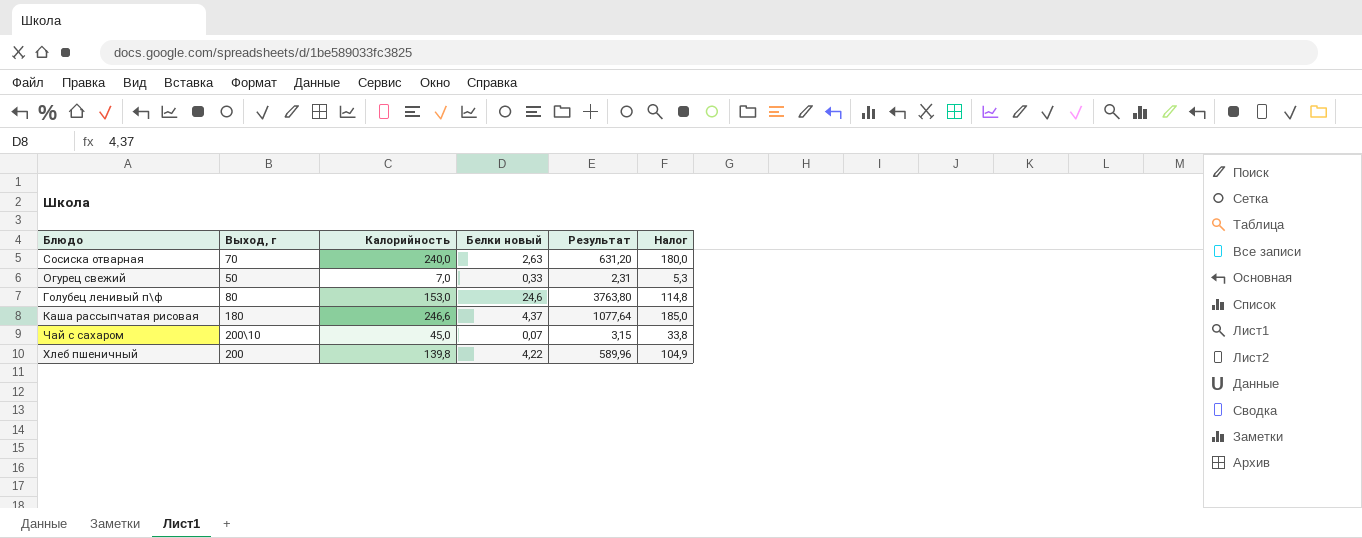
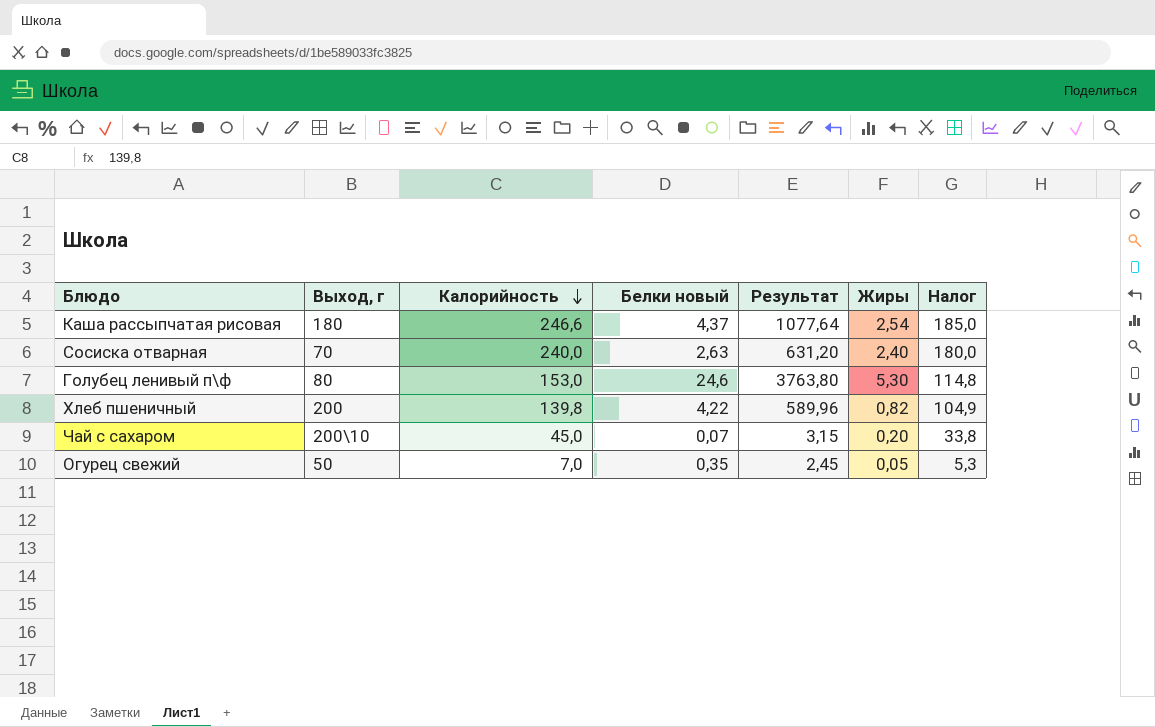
row order: none -> Калорийность descending
column Жиры | position: none -> 6
Огурец свежий | Белки новый: 0,33 -> 0,35
Огурец свежий | Результат: 2,31 -> 2,45

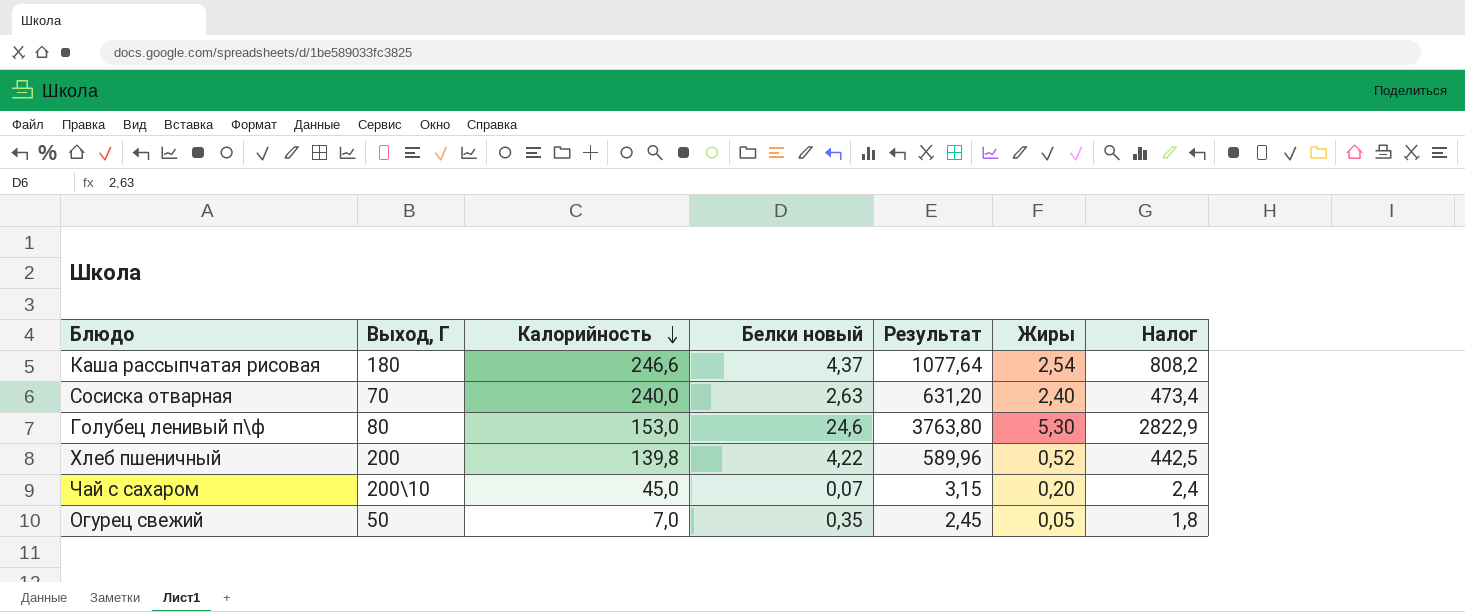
column name: Выход, г -> Выход, Г
column Налог | formula: [Калорийность] * 0,75 -> [Результат] * 0,75
Хлеб пшеничный | Жиры: 0,82 -> 0,52

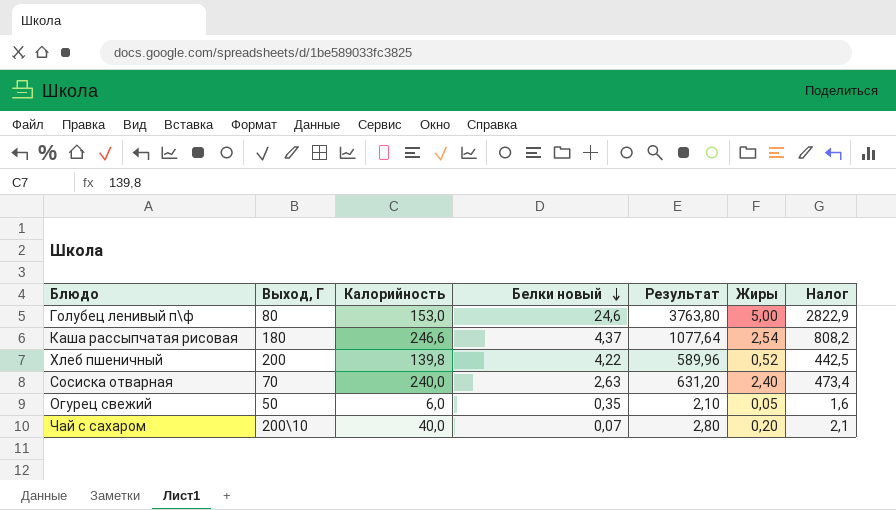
row order: Калорийность descending -> Белки новый descending
Голубец ленивый п\ф | Жиры: 5,30 -> 5,00
Огурец свежий | Калорийность: 7,0 -> 6,0
Огурец свежий | Результат: 2,45 -> 2,10
Огурец свежий | Налог: 1,8 -> 1,6
Чай с сахаром | Калорийность: 45,0 -> 40,0
Чай с сахаром | Результат: 3,15 -> 2,80
Чай с сахаром | Налог: 2,4 -> 2,1

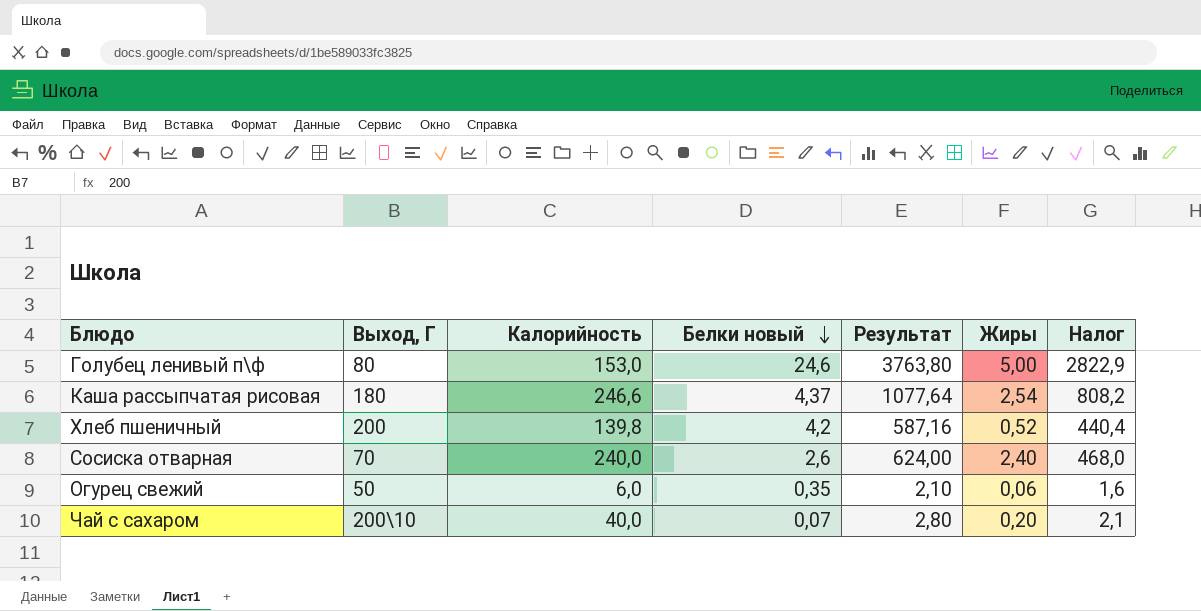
Хлеб пшеничный | Белки новый: 4,22 -> 4,2
Хлеб пшеничный | Результат: 589,96 -> 587,16
Хлеб пшеничный | Налог: 442,5 -> 440,4
Сосиска отварная | Белки новый: 2,63 -> 2,6
Сосиска отварная | Результат: 631,20 -> 624,00
Сосиска отварная | Налог: 473,4 -> 468,0
Огурец свежий | Жиры: 0,05 -> 0,06

